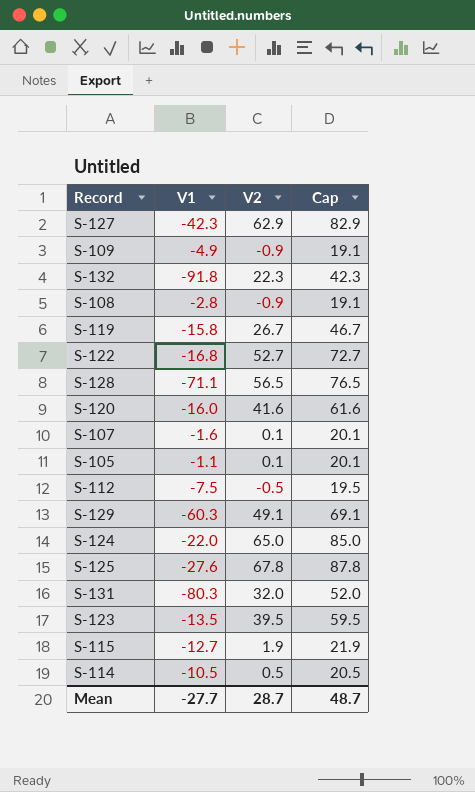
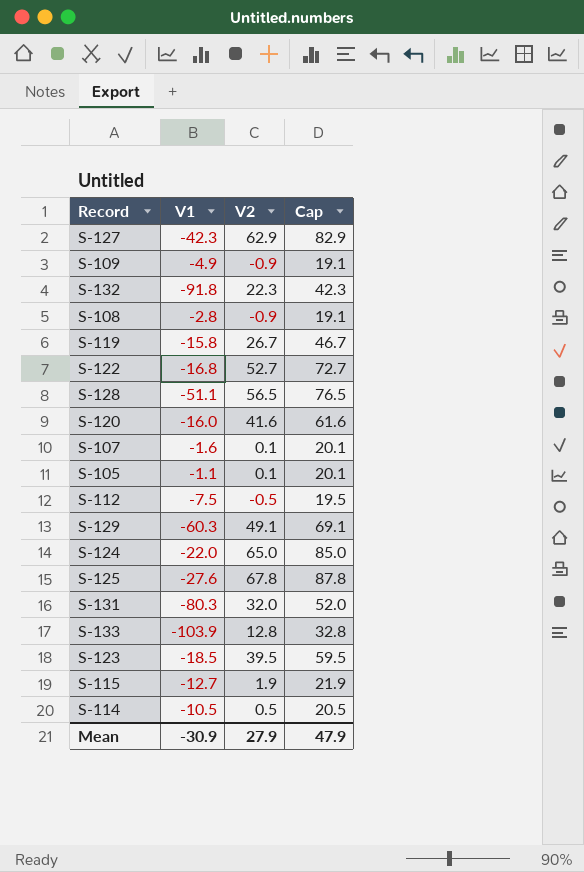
S-128 | V1: -71.1 -> -51.1
row S-133: none -> -103.9 | 12.8 | 32.8
S-123 | V1: -13.5 -> -18.5
Mean | V1: -27.7 -> -30.9
Mean | V2: 28.7 -> 27.9
Mean | Cap: 48.7 -> 47.9

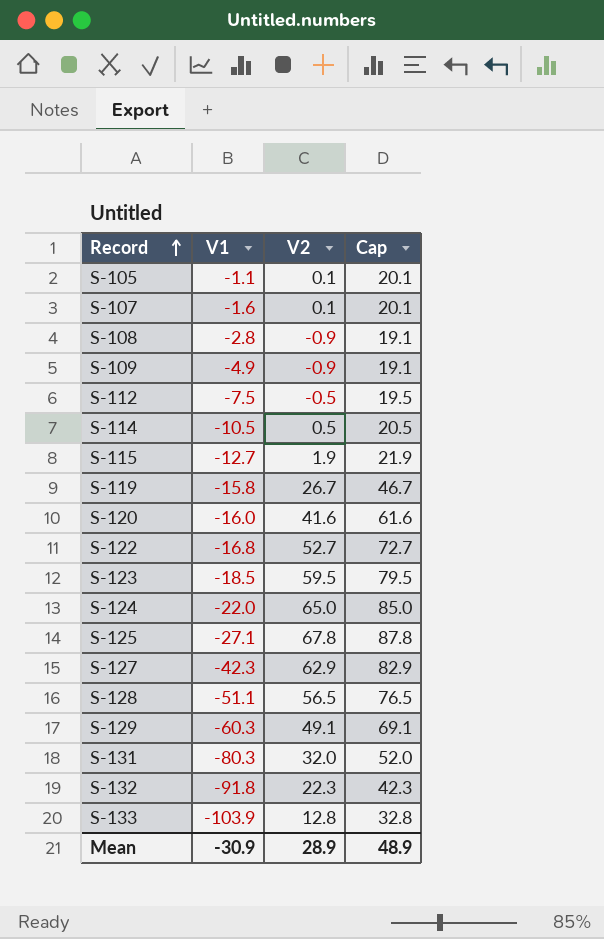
row order: none -> Record ascending
S-123 | V2: 39.5 -> 59.5
S-123 | Cap: 59.5 -> 79.5
S-125 | V1: -27.6 -> -27.1
Mean | V2: 27.9 -> 28.9
Mean | Cap: 47.9 -> 48.9

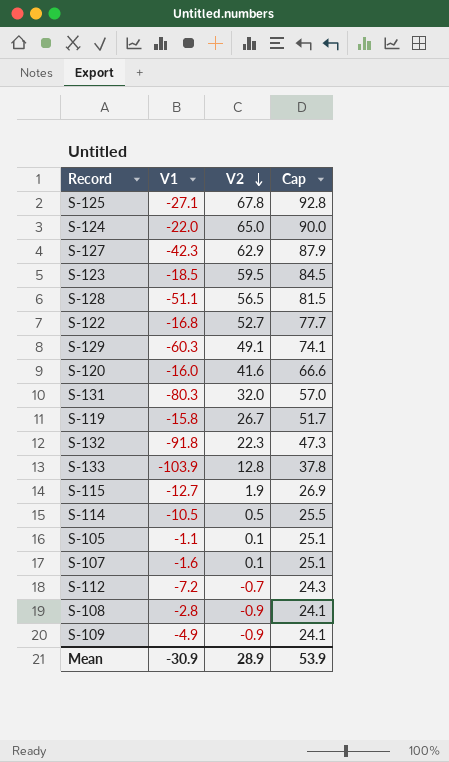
row order: Record ascending -> V2 descending
column Cap | formula: [V2] + 20 -> [V2] + 25
S-112 | V1: -7.5 -> -7.2
S-112 | V2: -0.5 -> -0.7
Mean | Cap: 48.9 -> 53.9

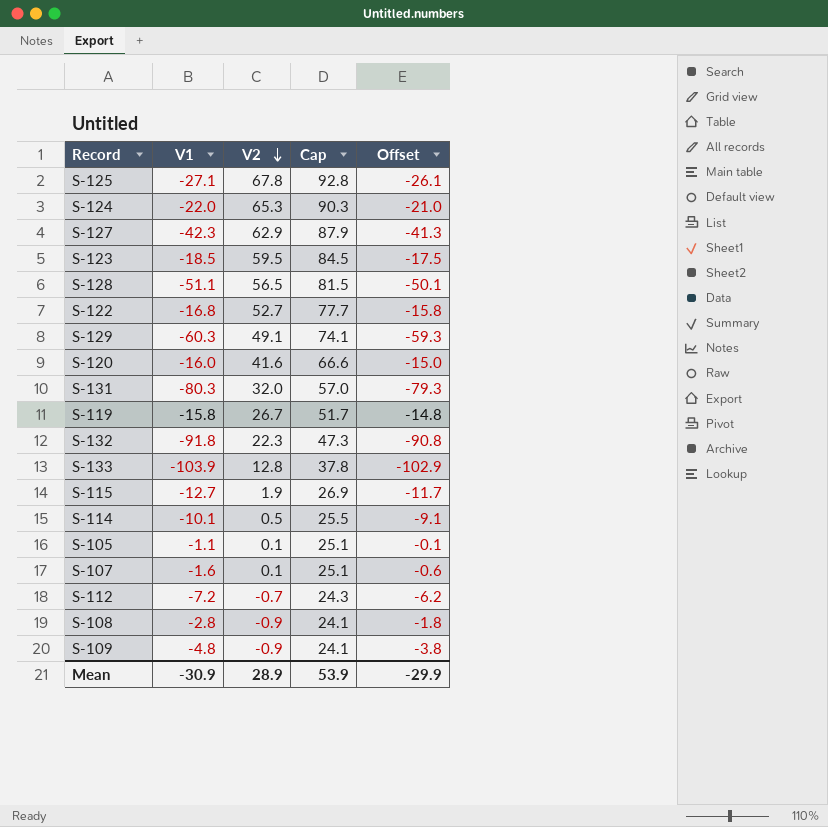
column Offset | formula: none -> [V1] + 1
S-124 | V2: 65.0 -> 65.3
S-124 | Cap: 90.0 -> 90.3
S-114 | V1: -10.5 -> -10.1
S-109 | V1: -4.9 -> -4.8

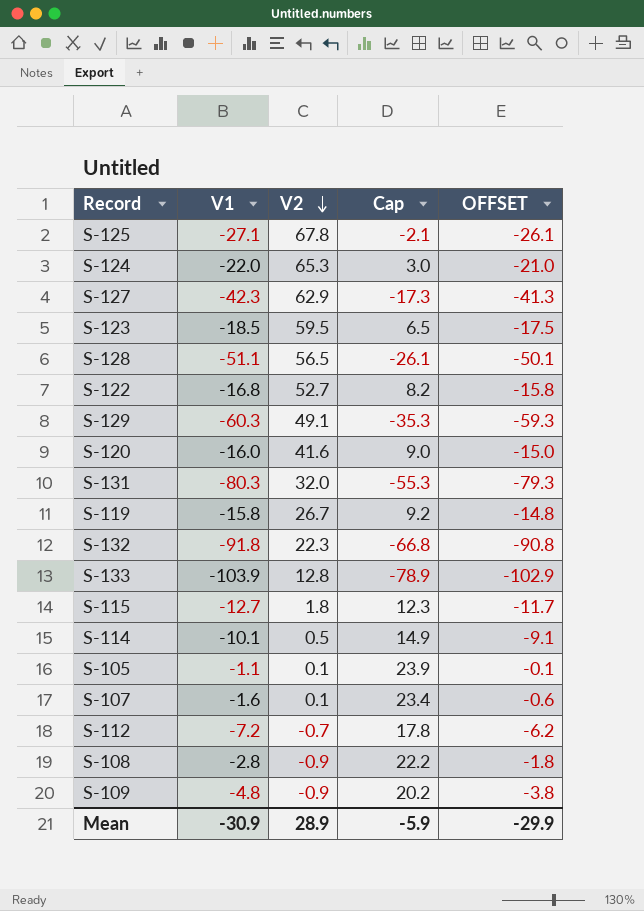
column Cap | formula: [V2] + 25 -> [V1] + 25
column name: Offset -> OFFSET
S-115 | V2: 1.9 -> 1.8
Mean | Cap: 53.9 -> -5.9

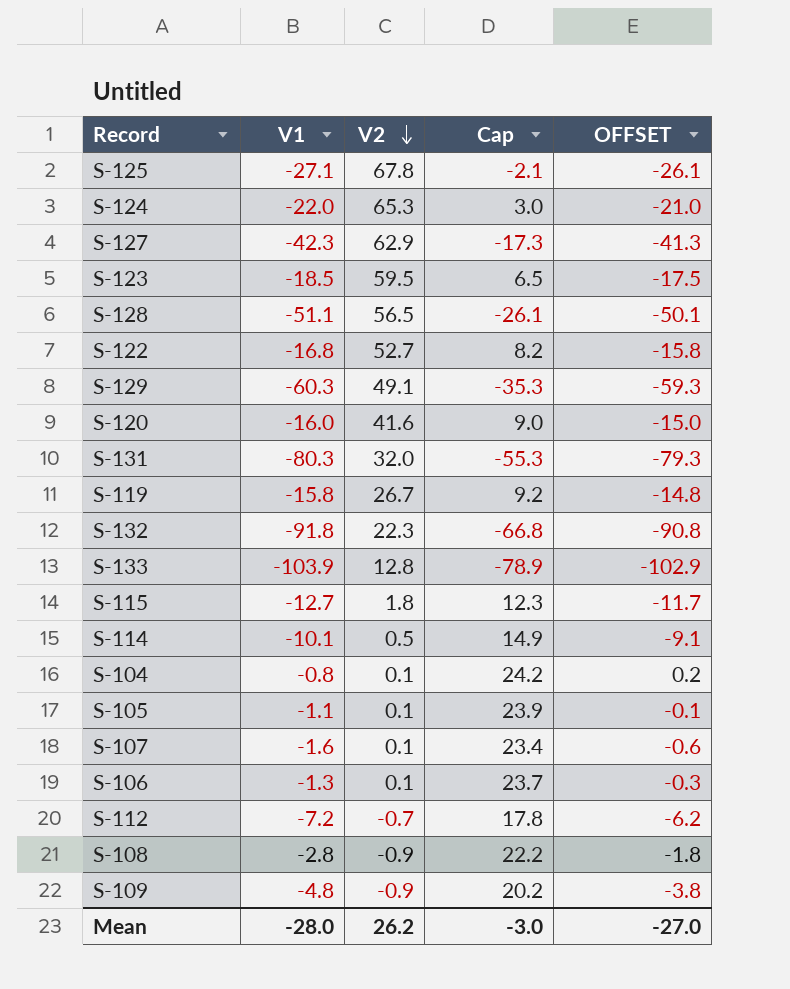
row S-104: none -> -0.8 | 0.1 | 24.2 | 0.2
row S-106: none -> -1.3 | 0.1 | 23.7 | -0.3
Mean | V1: -30.9 -> -28.0
Mean | V2: 28.9 -> 26.2
Mean | Cap: -5.9 -> -3.0
Mean | OFFSET: -29.9 -> -27.0

